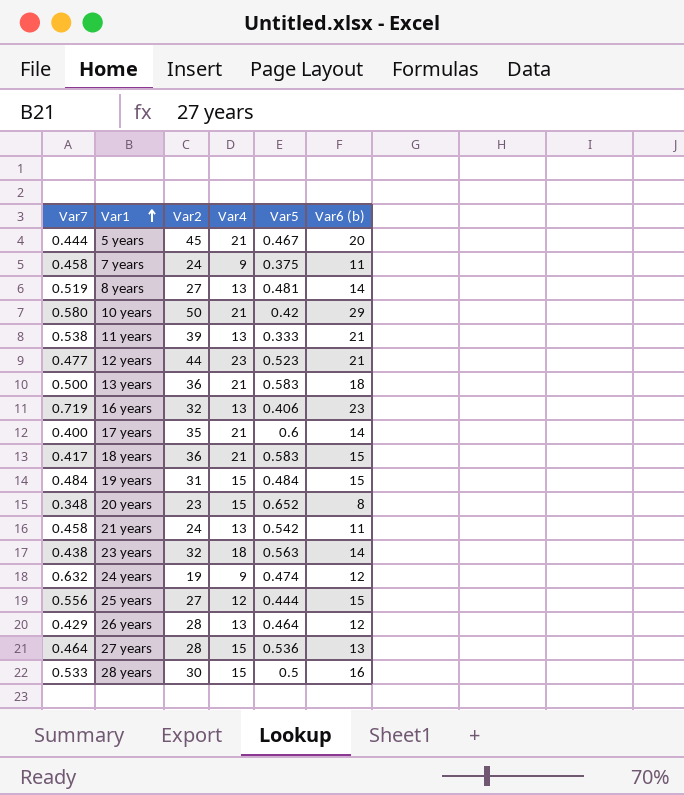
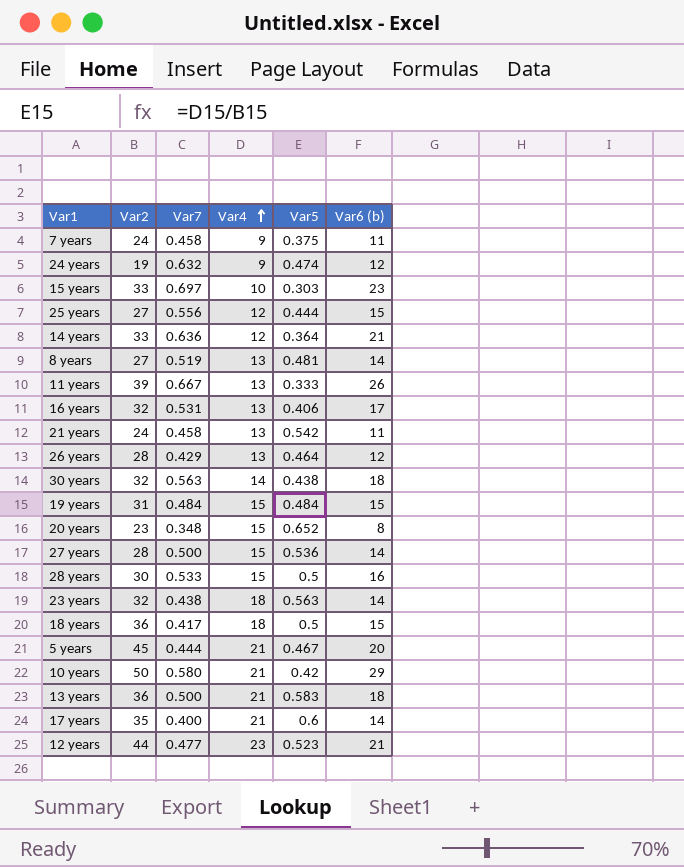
row order: Var1 ascending -> Var4 ascending
column Var7 | position: 1 -> 3
row 15 years: none -> 33 | 0.697 | 10 | 0.303 | 23
row 14 years: none -> 33 | 0.636 | 12 | 0.364 | 21
11 years | Var7: 0.538 -> 0.667
11 years | Var6 (b): 21 -> 26
16 years | Var7: 0.719 -> 0.531
16 years | Var6 (b): 23 -> 17
row 30 years: none -> 32 | 0.563 | 14 | 0.438 | 18
27 years | Var7: 0.464 -> 0.500
27 years | Var6 (b): 13 -> 14
18 years | Var4: 21 -> 18
18 years | Var5: 0.583 -> 0.5

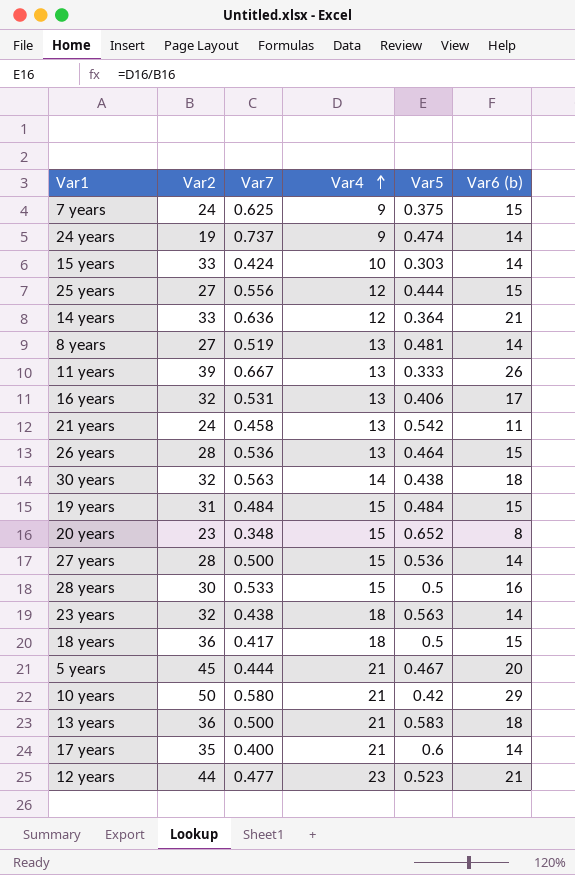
7 years | Var7: 0.458 -> 0.625
7 years | Var6 (b): 11 -> 15
24 years | Var7: 0.632 -> 0.737
24 years | Var6 (b): 12 -> 14
15 years | Var7: 0.697 -> 0.424
15 years | Var6 (b): 23 -> 14
26 years | Var7: 0.429 -> 0.536
26 years | Var6 (b): 12 -> 15

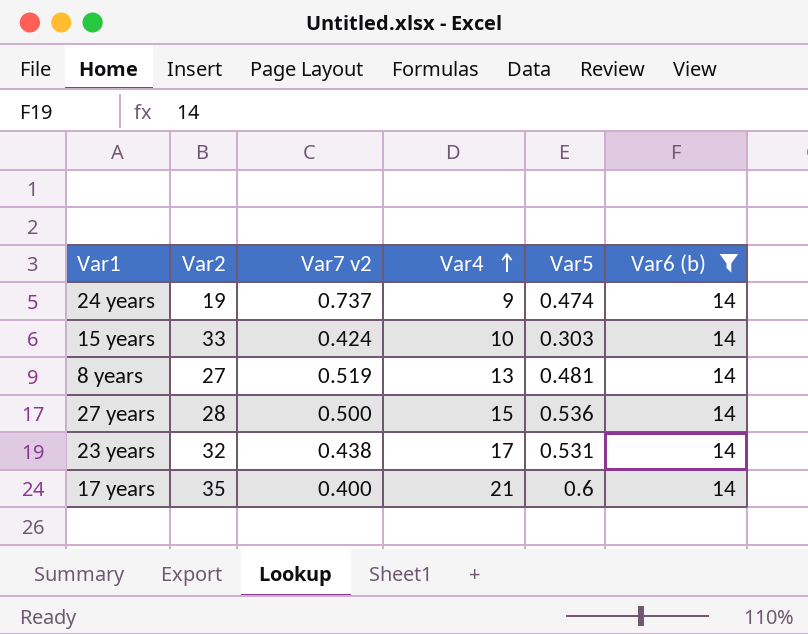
filter: none -> Var6 (b) = 14
column name: Var7 -> Var7 v2
23 years | Var4: 18 -> 17
23 years | Var5: 0.563 -> 0.531

